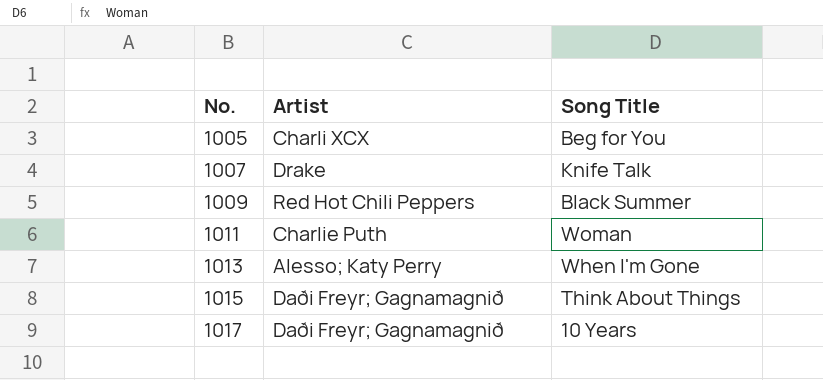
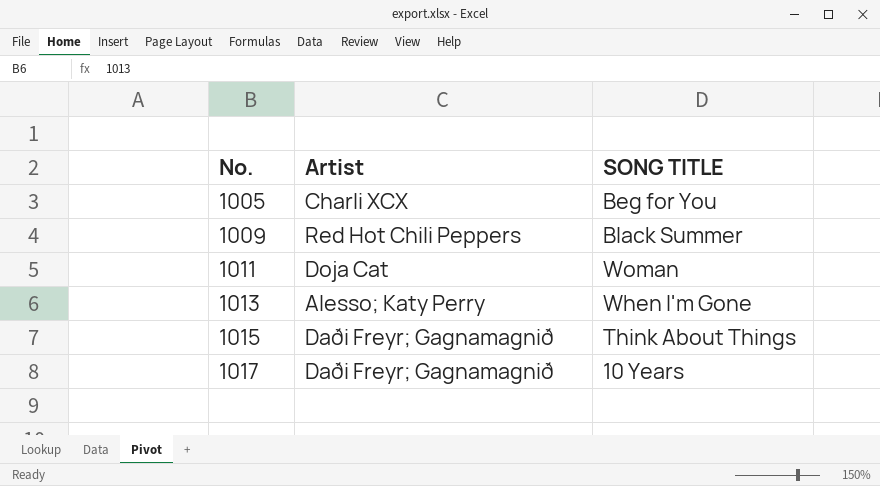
column name: Song Title -> SONG TITLE
row 1007: Drake | Knife Talk -> none
1011 | Artist: Charlie Puth -> Doja Cat

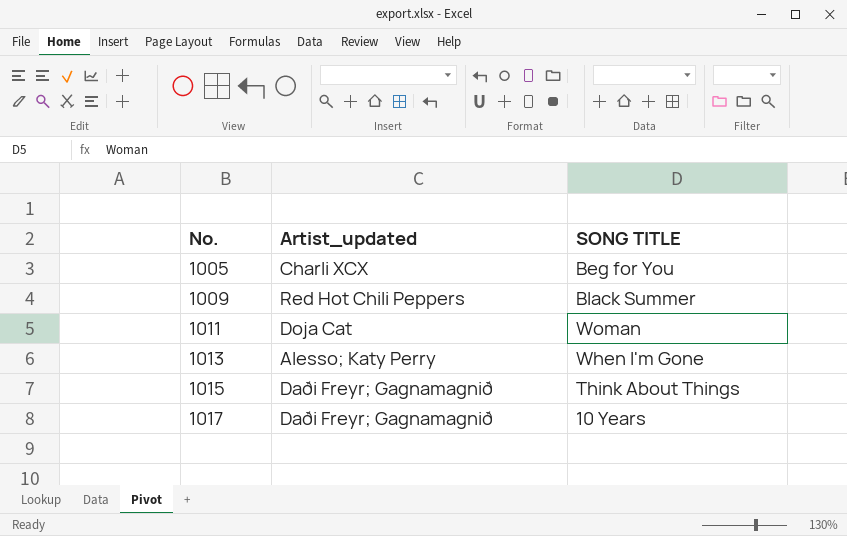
column name: Artist -> Artist_updated

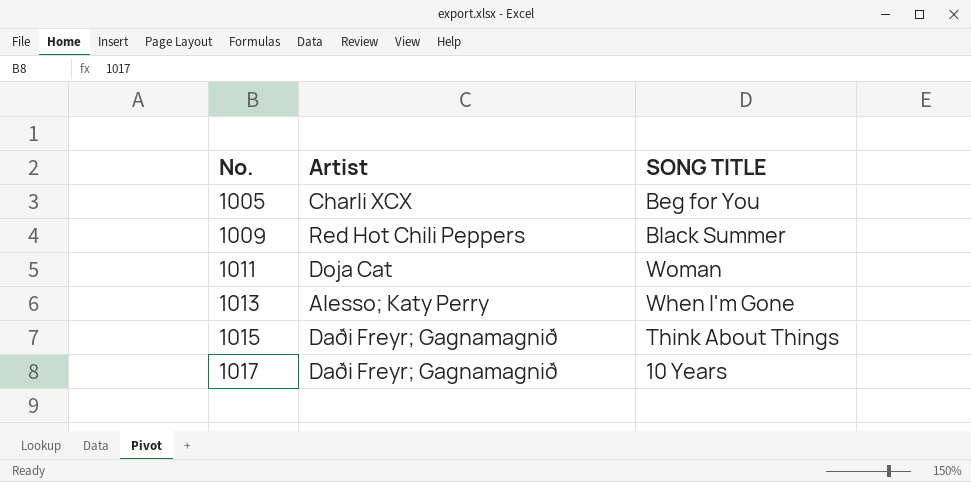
column name: Artist_updated -> Artist

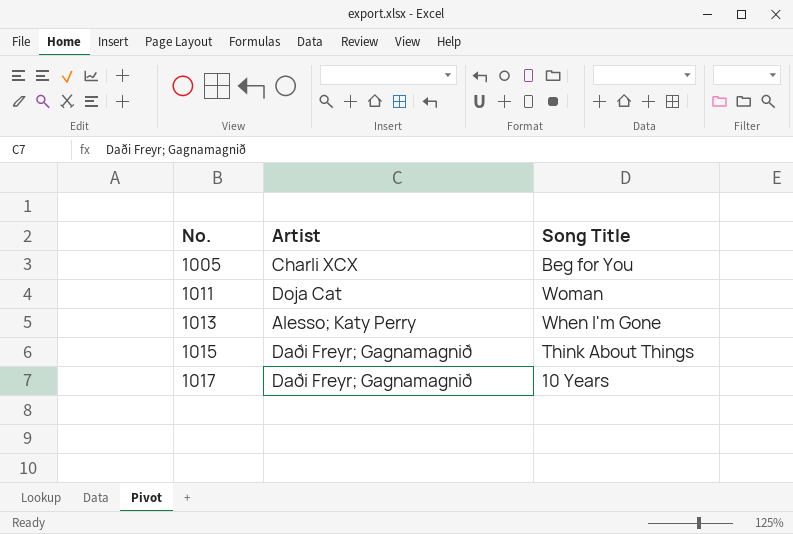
column name: SONG TITLE -> Song Title
row 1009: Red Hot Chili Peppers | Black Summer -> none

